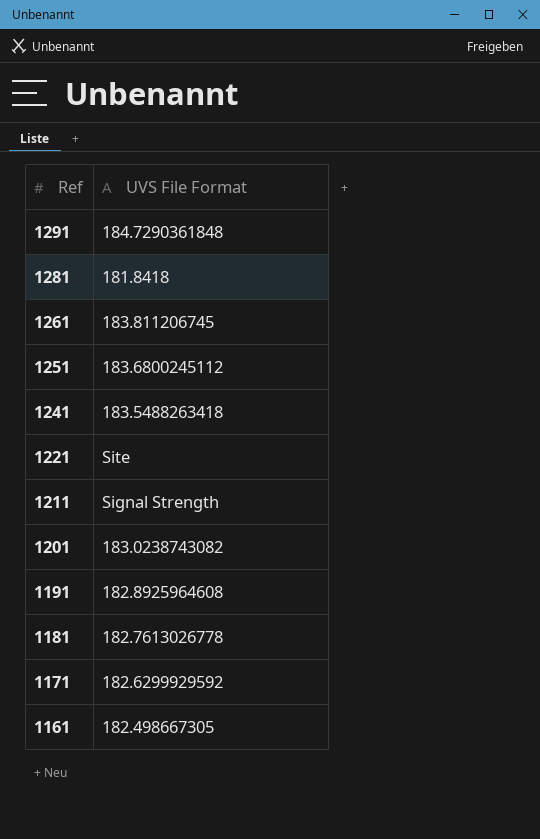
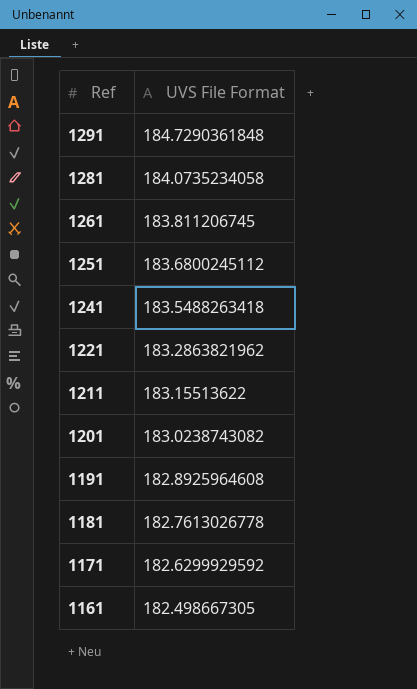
1281 | UVS File Format: 181.8418 -> 184.0735234058
1221 | UVS File Format: Site -> 183.2863821962
1211 | UVS File Format: Signal Strength -> 183.15513622

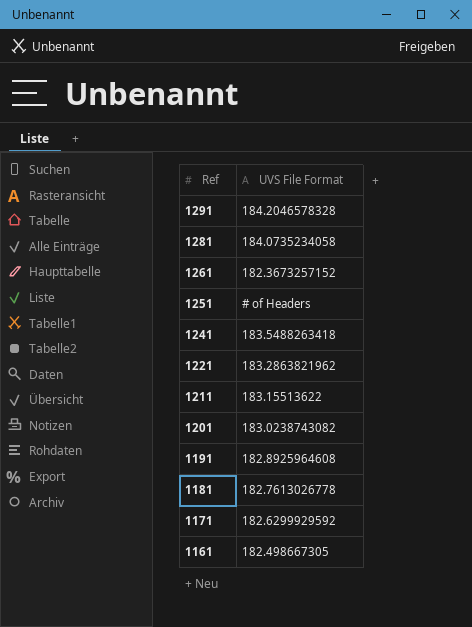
1291 | UVS File Format: 184.7290361848 -> 184.2046578328
1261 | UVS File Format: 183.811206745 -> 182.3673257152
1251 | UVS File Format: 183.6800245112 -> # of Headers

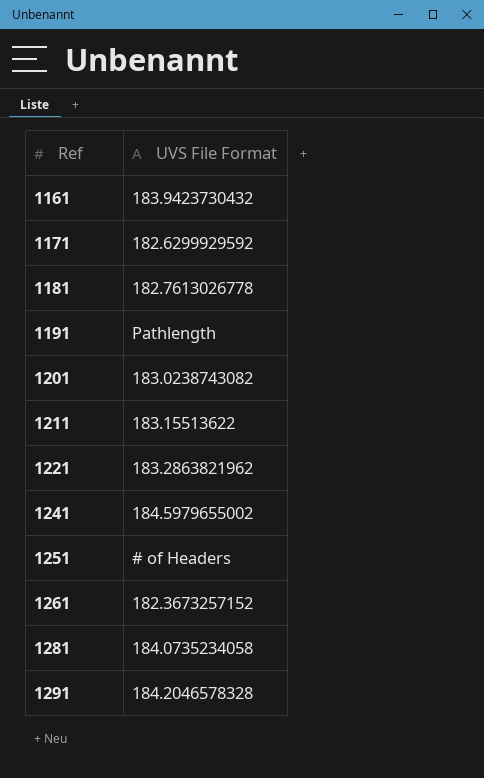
row order: Ref descending -> Ref ascending
1161 | UVS File Format: 182.498667305 -> 183.9423730432
1191 | UVS File Format: 182.8925964608 -> Pathlength
1241 | UVS File Format: 183.5488263418 -> 184.5979655002

